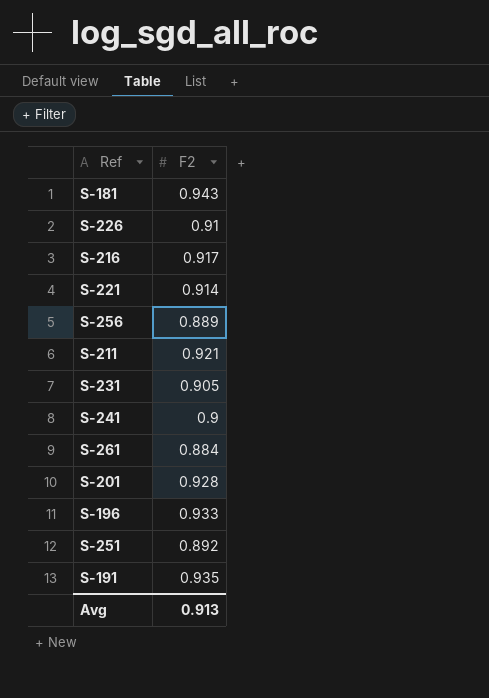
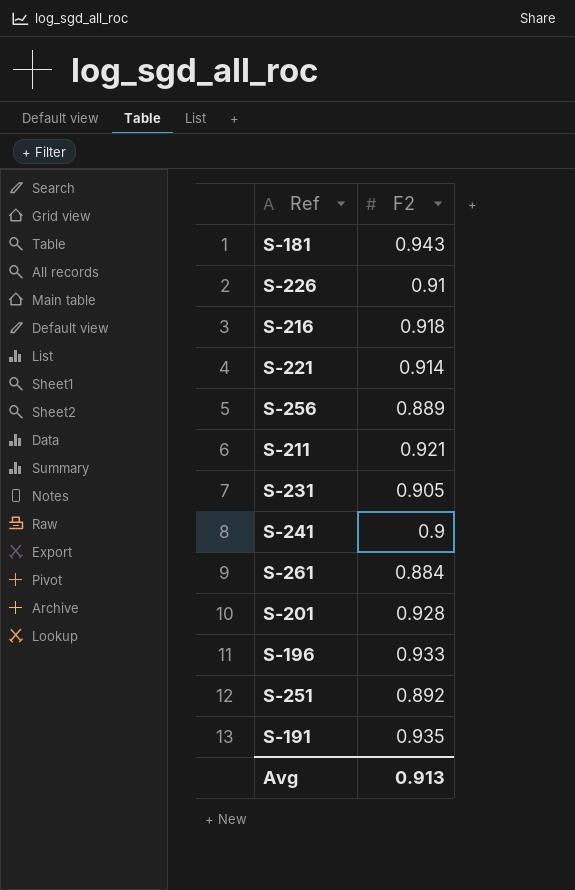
S-216 | F2: 0.917 -> 0.918

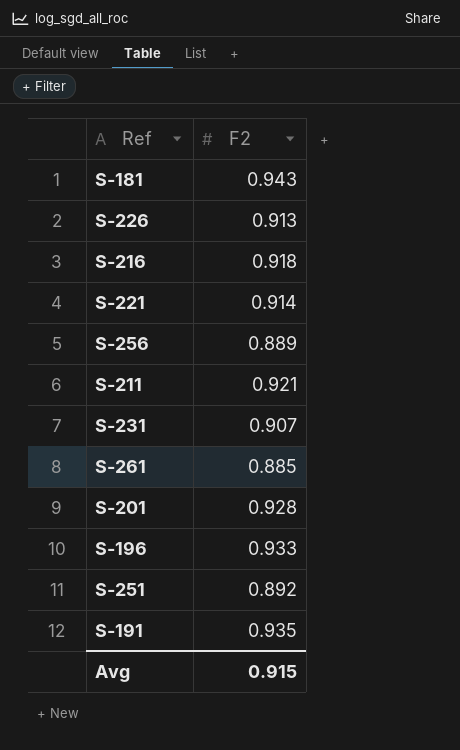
row S-241: 0.9 -> none
S-226 | F2: 0.91 -> 0.913
S-231 | F2: 0.905 -> 0.907
S-261 | F2: 0.884 -> 0.885
Avg | F2: 0.913 -> 0.915

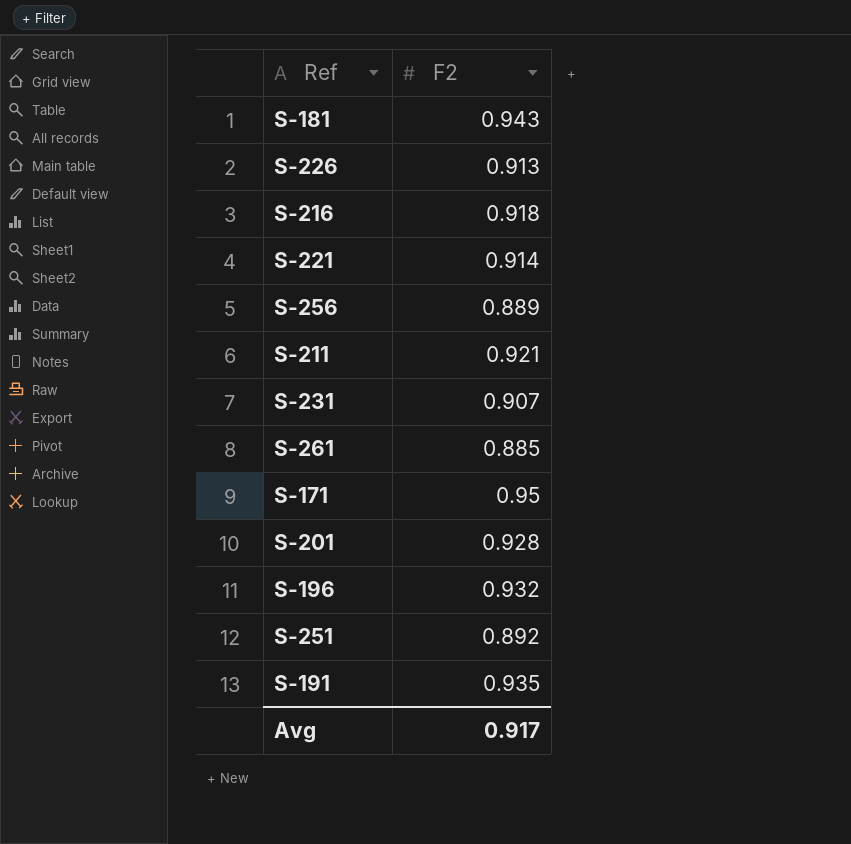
row S-171: none -> 0.95
S-196 | F2: 0.933 -> 0.932
Avg | F2: 0.915 -> 0.917

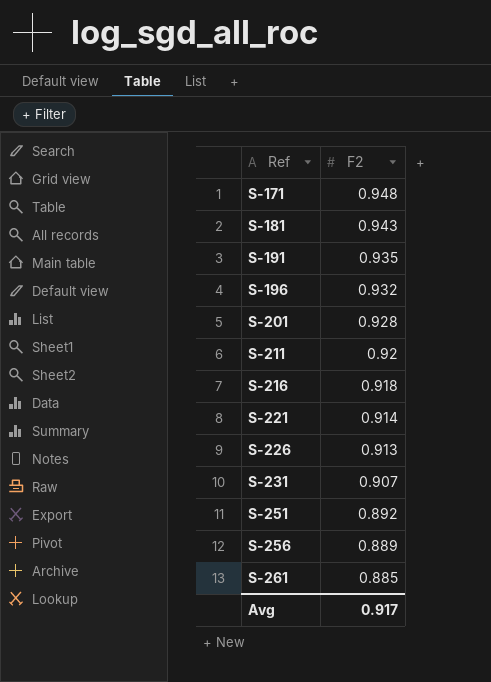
row order: none -> Ref ascending
S-171 | F2: 0.95 -> 0.948
S-211 | F2: 0.921 -> 0.92

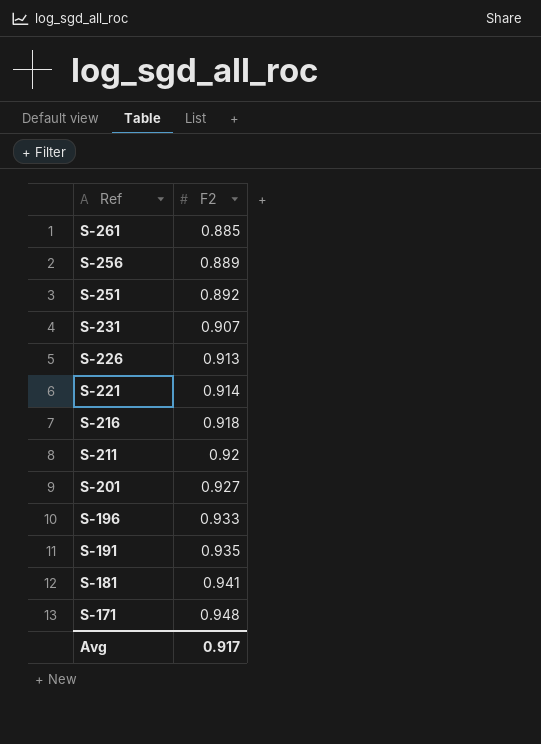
row order: Ref ascending -> Ref descending
S-201 | F2: 0.928 -> 0.927
S-196 | F2: 0.932 -> 0.933
S-181 | F2: 0.943 -> 0.941

